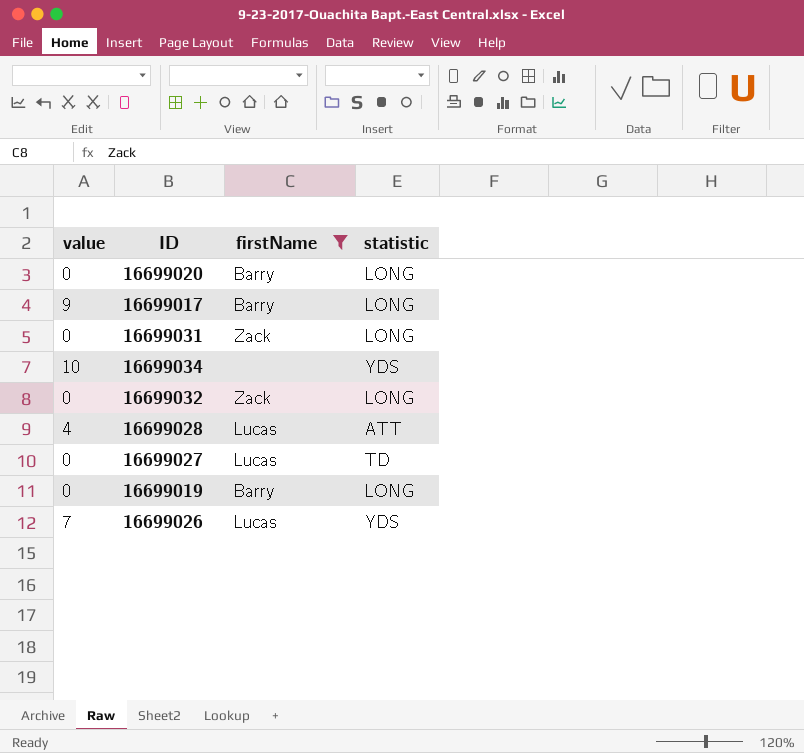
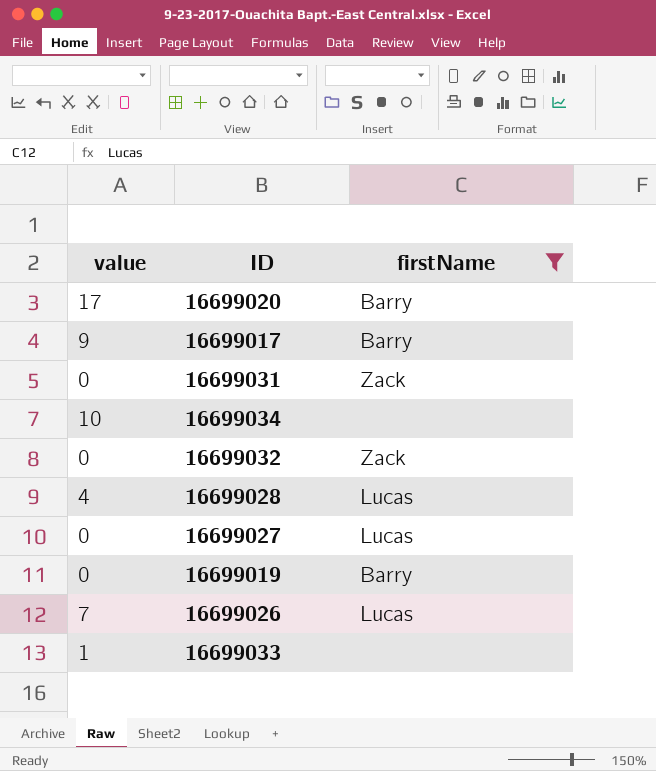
column statistic | position: 4 -> none
16699020 | value: 0 -> 17
row 16699033: none -> 1 | none

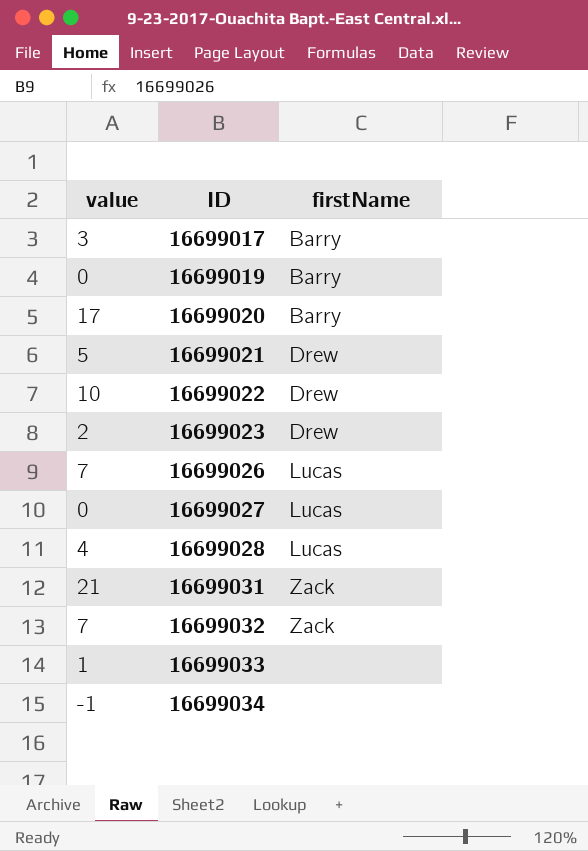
filter: firstName != Drew -> none
row order: none -> ID ascending
16699017 | value: 9 -> 3
16699031 | value: 0 -> 21
16699032 | value: 0 -> 7
16699034 | value: 10 -> -1

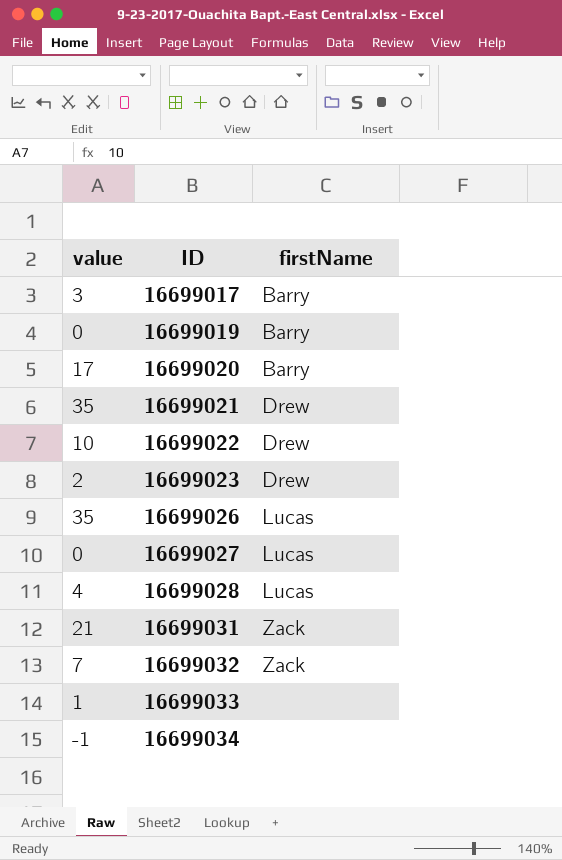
16699021 | value: 5 -> 35
16699026 | value: 7 -> 35

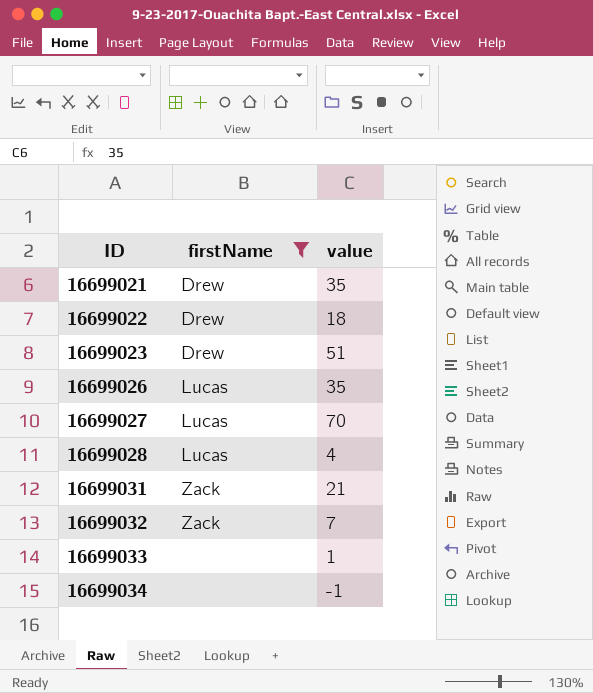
filter: none -> firstName != Barry
column value | position: 1 -> 3
16699022 | value: 10 -> 18
16699023 | value: 2 -> 51
16699027 | value: 0 -> 70

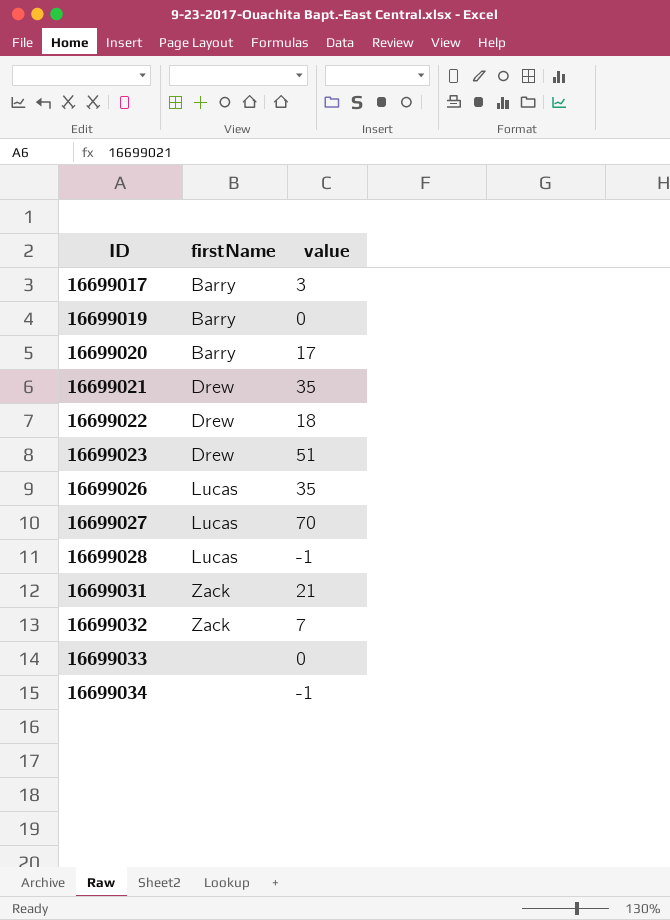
filter: firstName != Barry -> none
16699028 | value: 4 -> -1
16699033 | value: 1 -> 0

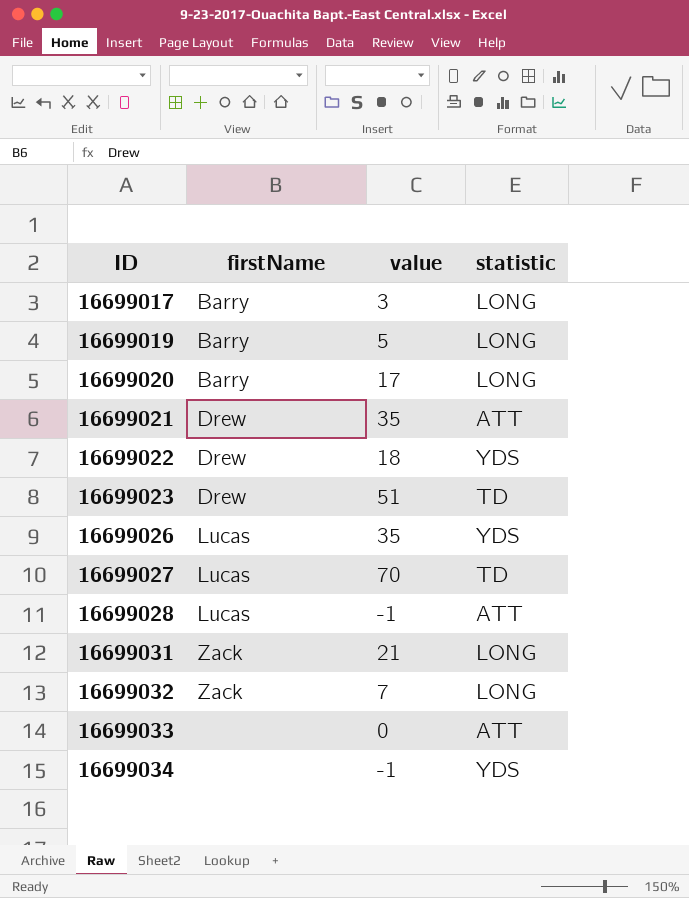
column statistic | position: none -> 4
16699019 | value: 0 -> 5

